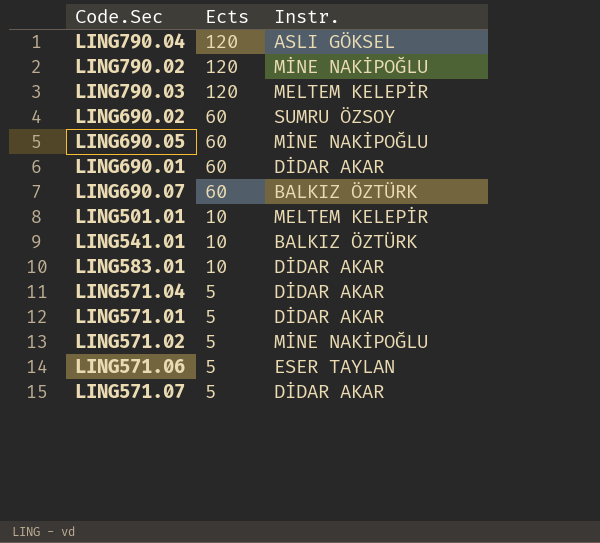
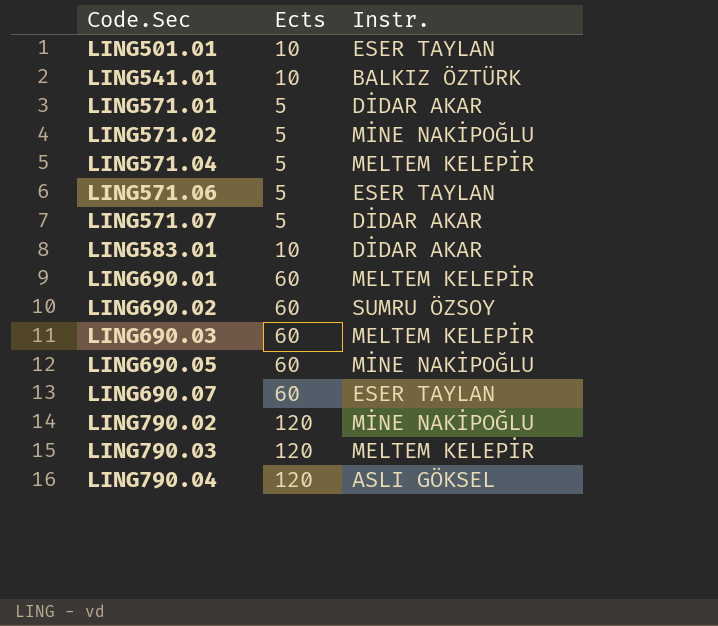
row order: Ects descending -> Code.Sec ascending
LING501.01 | Instr.: MELTEM KELEPİR -> ESER TAYLAN
LING571.04 | Instr.: DİDAR AKAR -> MELTEM KELEPİR
LING690.01 | Instr.: DİDAR AKAR -> MELTEM KELEPİR
row LING690.03: none -> 60 | MELTEM KELEPİR
LING690.07 | Instr.: BALKIZ ÖZTÜRK -> ESER TAYLAN

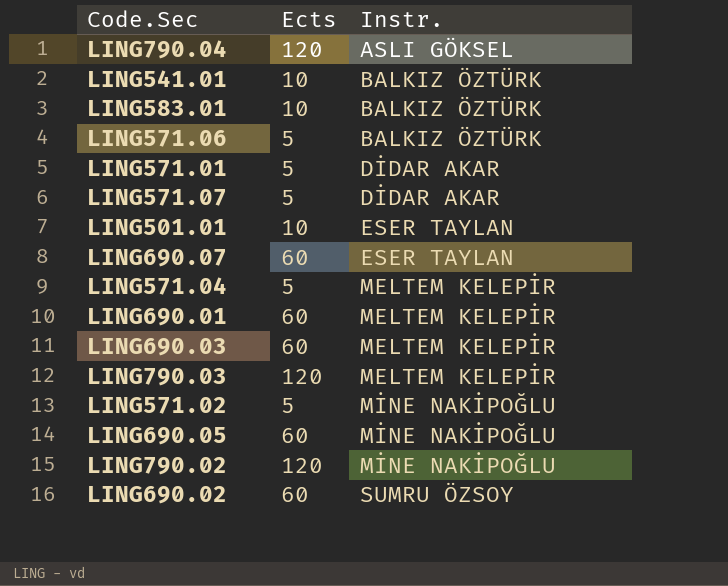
row order: Code.Sec ascending -> Instr. ascending
LING583.01 | Instr.: DİDAR AKAR -> BALKIZ ÖZTÜRK
LING571.06 | Instr.: ESER TAYLAN -> BALKIZ ÖZTÜRK

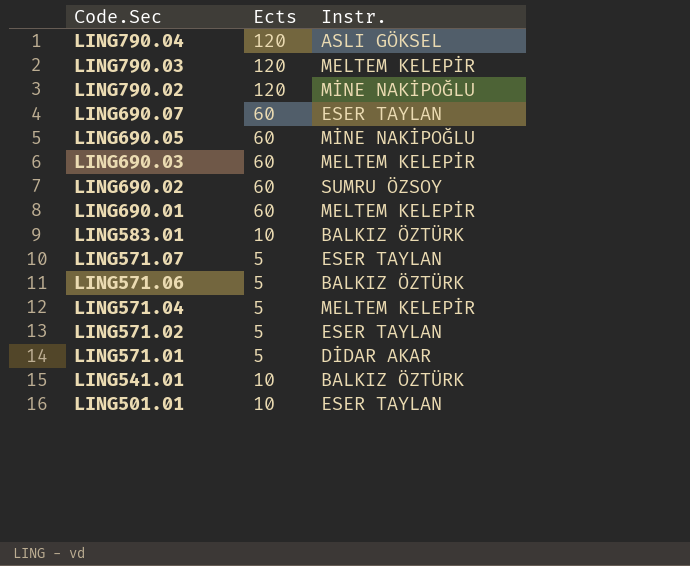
row order: Instr. ascending -> Code.Sec descending
LING571.07 | Instr.: DİDAR AKAR -> ESER TAYLAN
LING571.02 | Instr.: MİNE NAKİPOĞLU -> ESER TAYLAN

